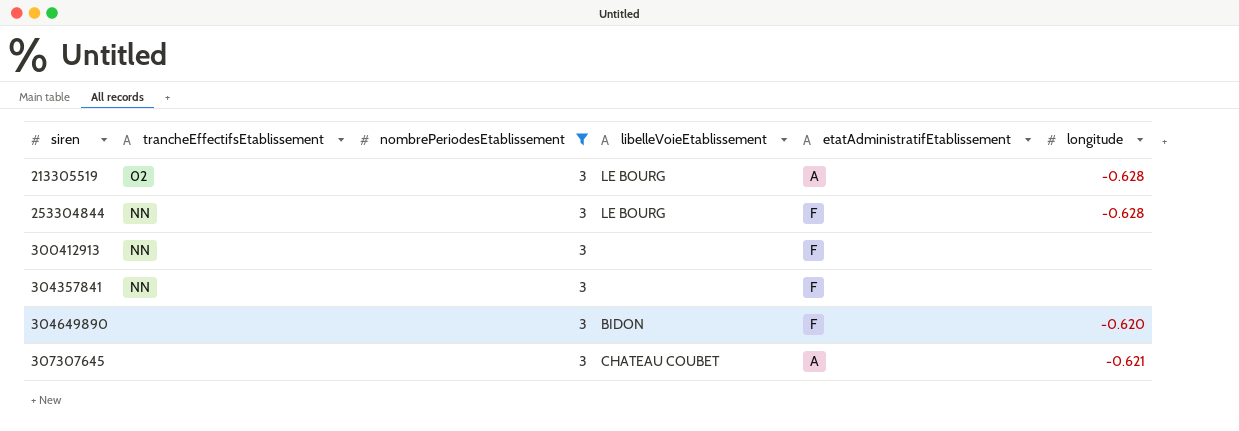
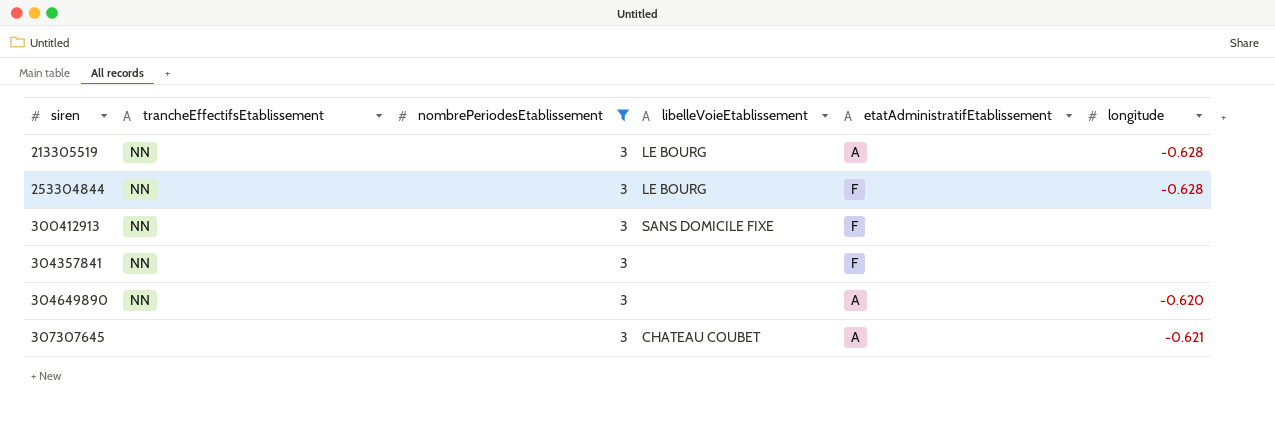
213305519 | trancheEffectifsEtablissement: 02 -> NN
300412913 | libelleVoieEtablissement: none -> SANS DOMICILE FIXE
304649890 | trancheEffectifsEtablissement: none -> NN
304649890 | libelleVoieEtablissement: BIDON -> none
304649890 | etatAdministratifEtablissement: F -> A

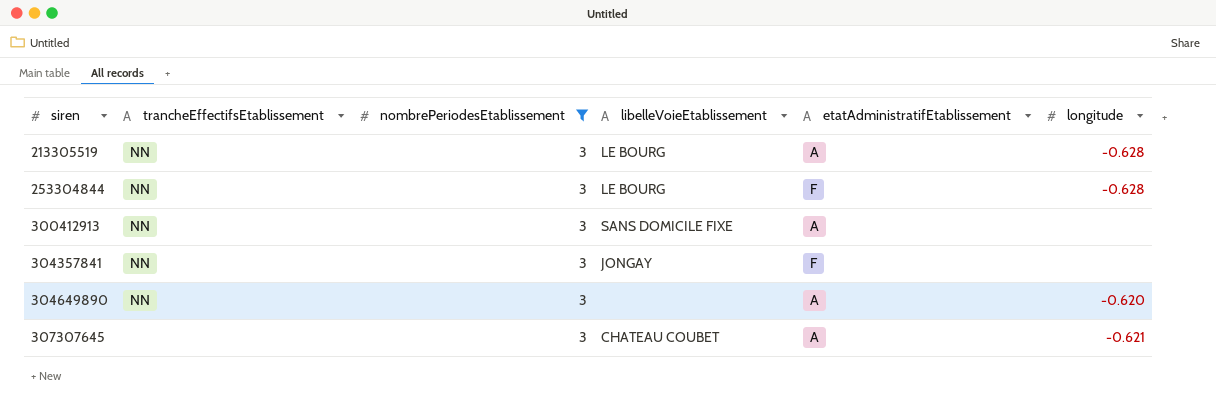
300412913 | etatAdministratifEtablissement: F -> A
304357841 | libelleVoieEtablissement: none -> JONGAY

